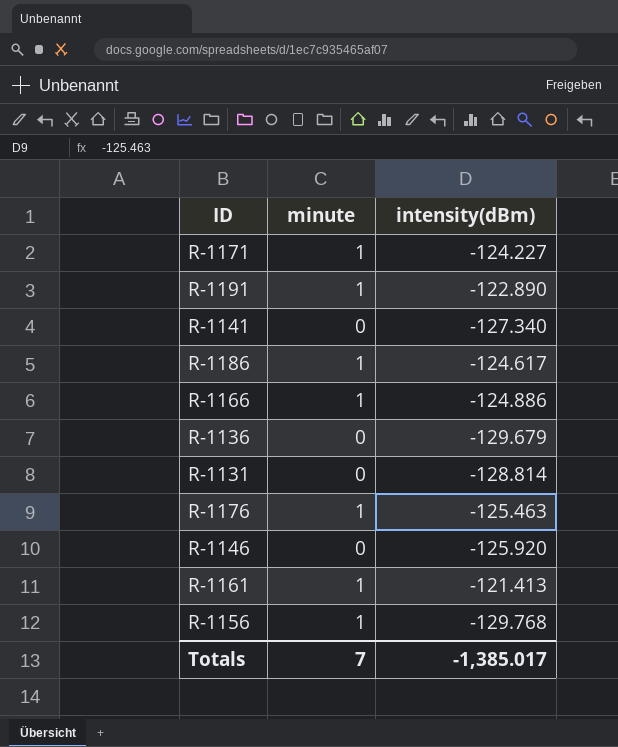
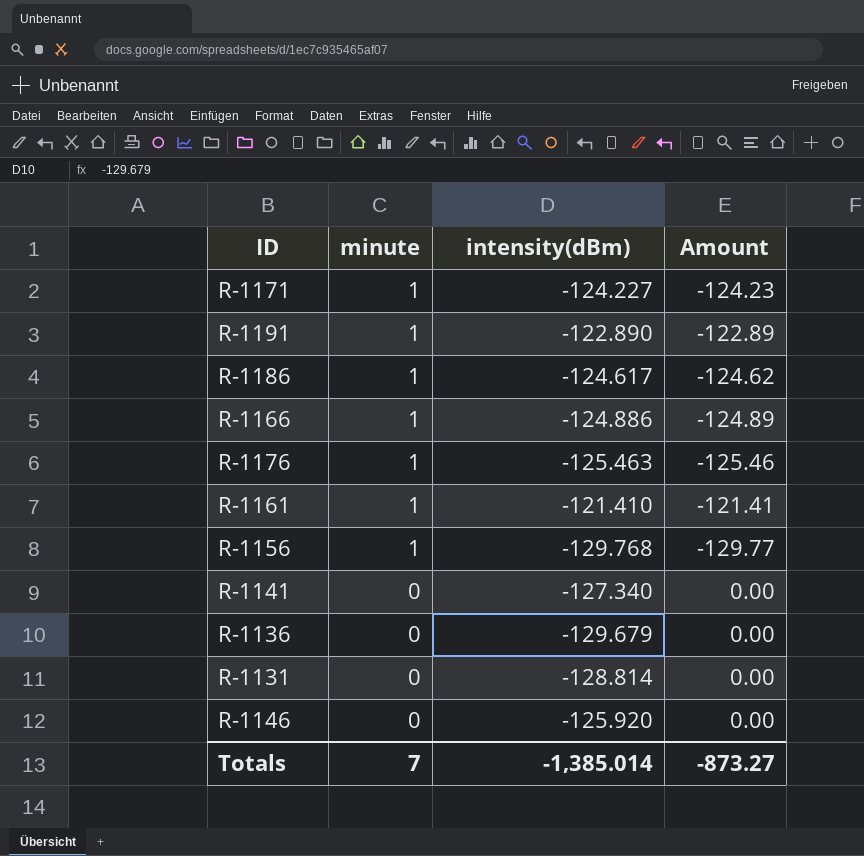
row order: none -> minute descending
column Amount | formula: none -> [minute] * [intensity(dBm)]
R-1161 | intensity(dBm): -121.413 -> -121.410
Totals | intensity(dBm): -1,385.017 -> -1,385.014

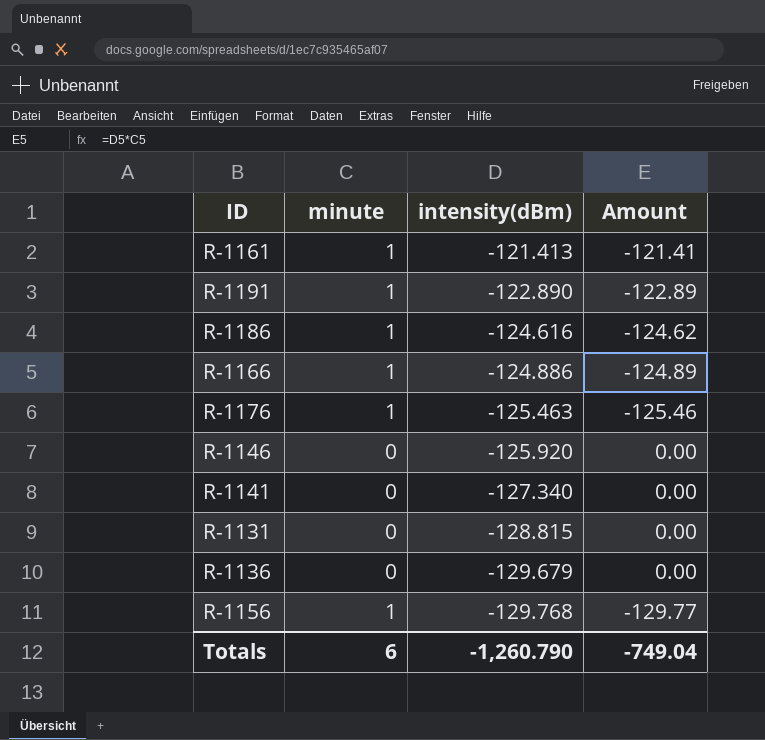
row order: minute descending -> intensity(dBm) descending
row R-1171: 1 | -124.227 | -124.23 -> none
R-1161 | intensity(dBm): -121.410 -> -121.413
R-1186 | intensity(dBm): -124.617 -> -124.616
R-1131 | intensity(dBm): -128.814 -> -128.815
Totals | minute: 7 -> 6
Totals | intensity(dBm): -1,385.014 -> -1,260.790
Totals | Amount: -873.27 -> -749.04

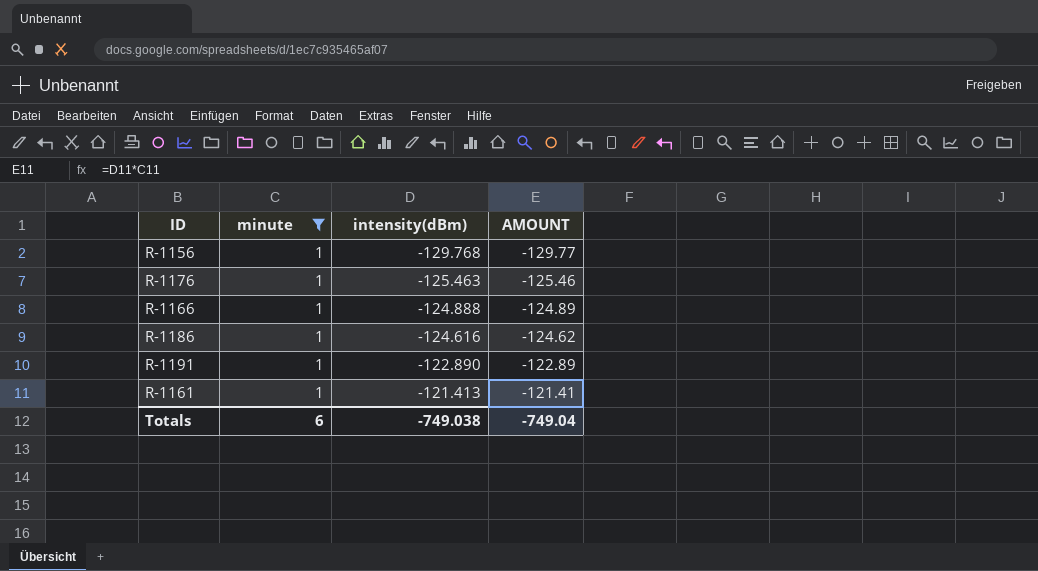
filter: none -> minute = 1
row order: intensity(dBm) descending -> intensity(dBm) ascending
column name: Amount -> AMOUNT
R-1166 | intensity(dBm): -124.886 -> -124.888
Totals | intensity(dBm): -1,260.790 -> -749.038

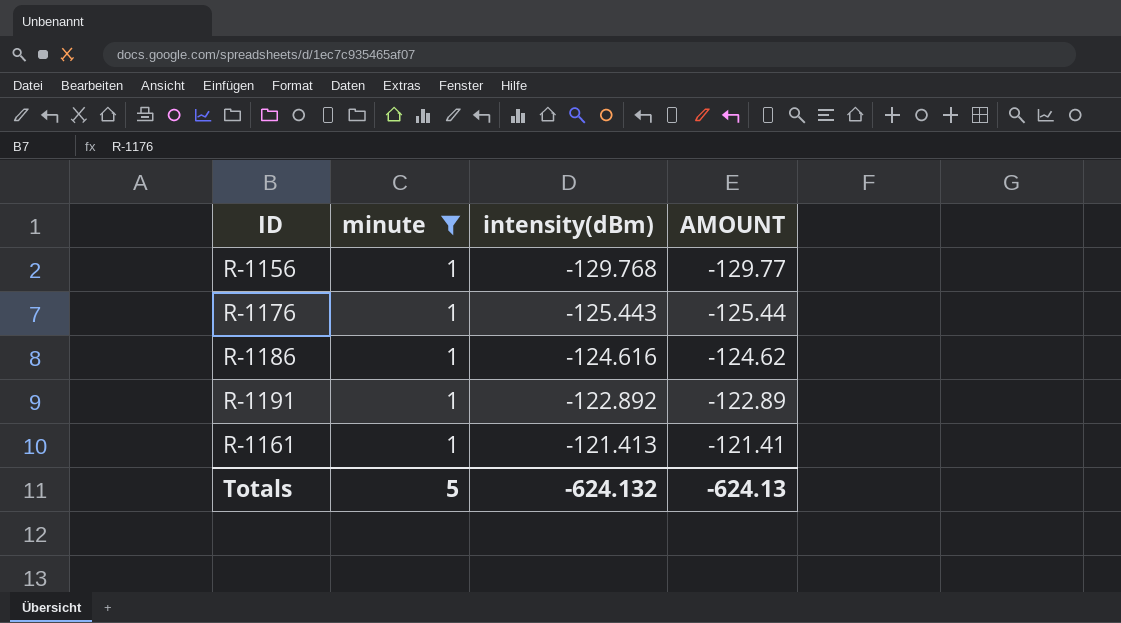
row R-1166: 1 | -124.888 | -124.89 -> none
R-1176 | intensity(dBm): -125.463 -> -125.443
R-1176 | AMOUNT: -125.46 -> -125.44
R-1191 | intensity(dBm): -122.890 -> -122.892
Totals | minute: 6 -> 5
Totals | intensity(dBm): -749.038 -> -624.132
Totals | AMOUNT: -749.04 -> -624.13

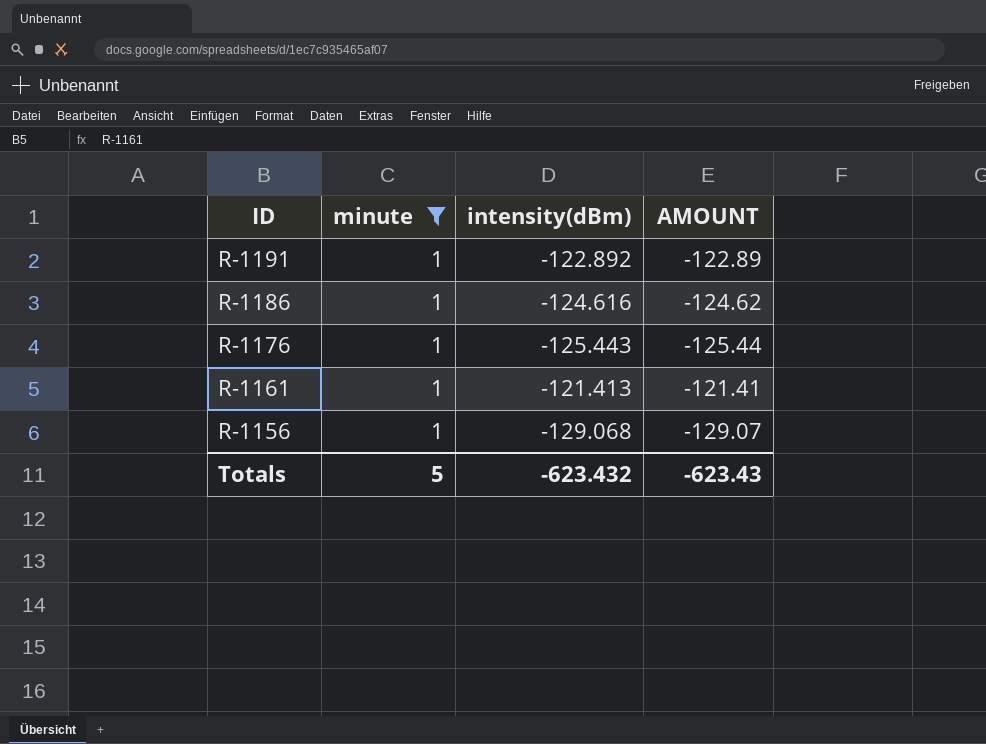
row order: intensity(dBm) ascending -> ID descending
R-1156 | intensity(dBm): -129.768 -> -129.068
R-1156 | AMOUNT: -129.77 -> -129.07
Totals | intensity(dBm): -624.132 -> -623.432
Totals | AMOUNT: -624.13 -> -623.43

